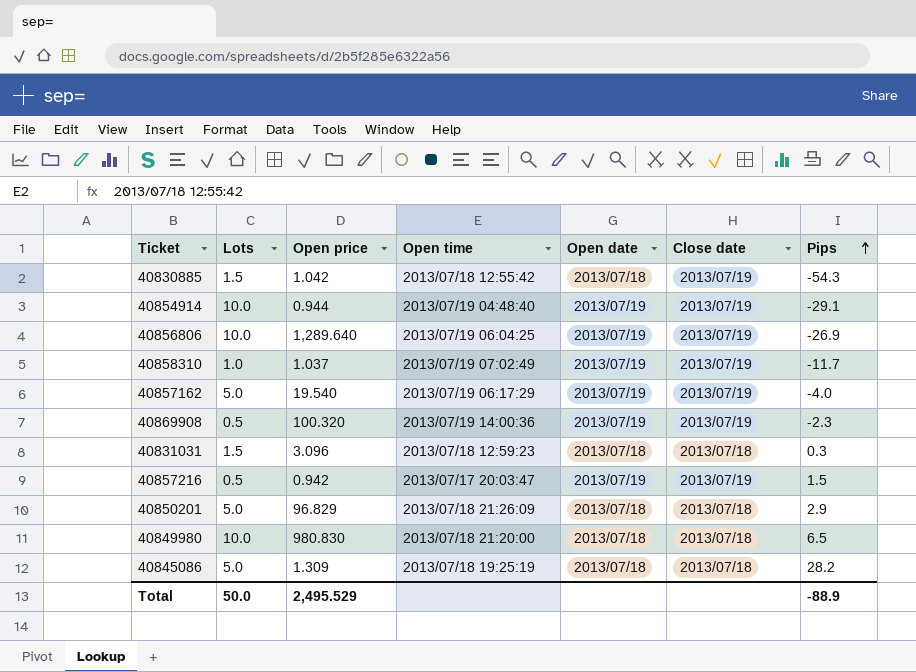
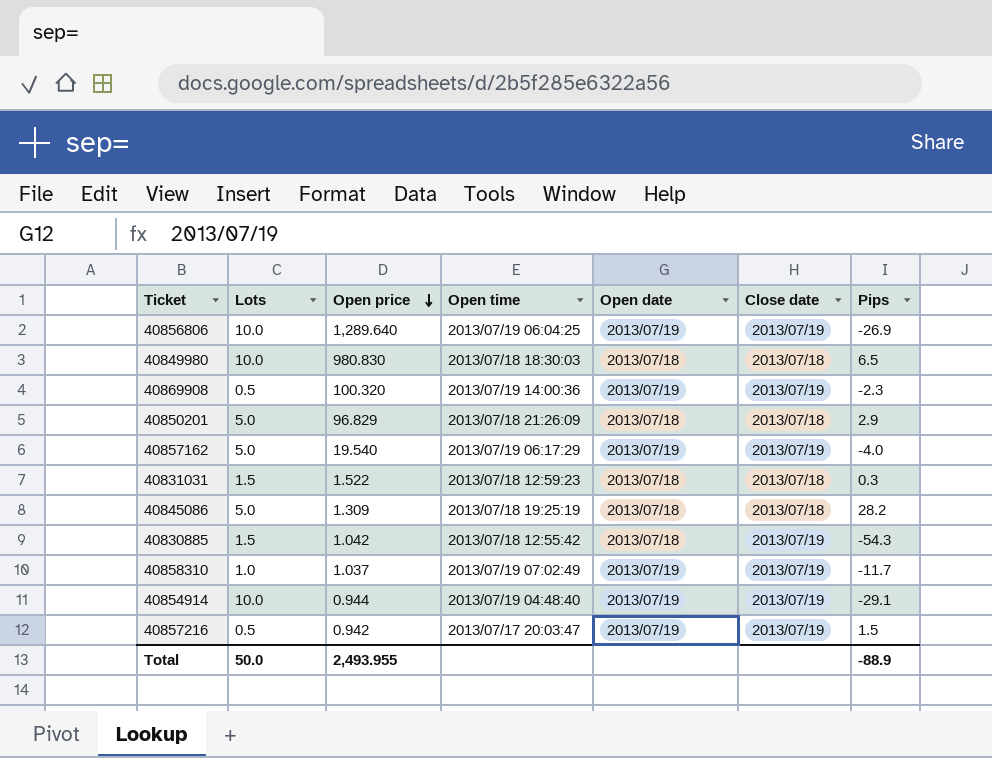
row order: Pips ascending -> Open price descending
40849980 | Open time: 2013/07/18 21:20:00 -> 2013/07/18 18:30:03
40831031 | Open price: 3.096 -> 1.522
Total | Open price: 2,495.529 -> 2,493.955

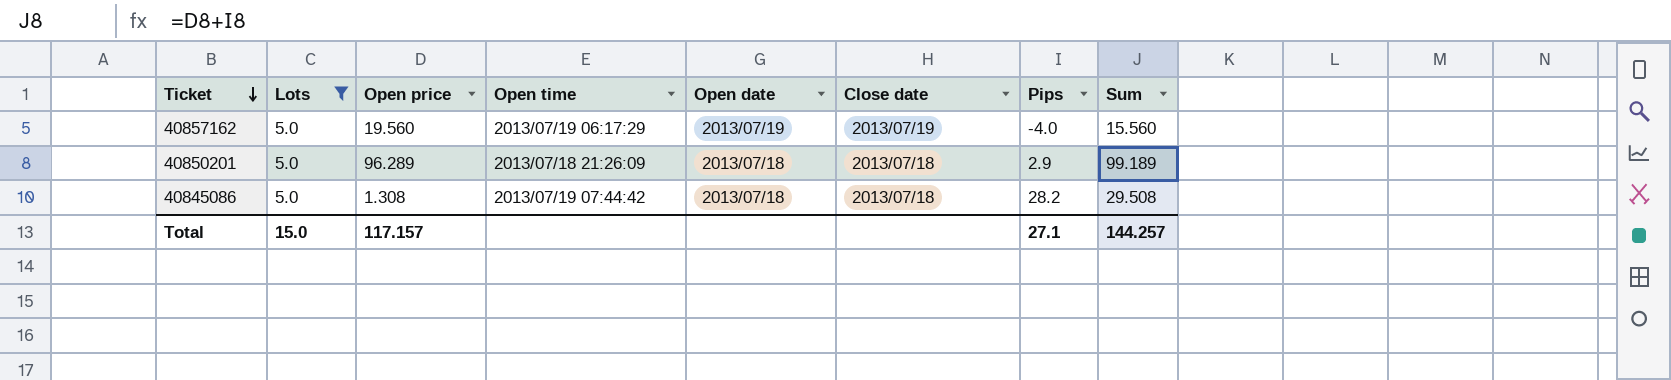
filter: none -> Lots = 5.0
row order: Open price descending -> Ticket descending
column Sum | formula: none -> [Open price] + [Pips]
40857162 | Open price: 19.540 -> 19.560
40850201 | Open price: 96.829 -> 96.289
40845086 | Open price: 1.309 -> 1.308
40845086 | Open time: 2013/07/18 19:25:19 -> 2013/07/19 07:44:42
Total | Lots: 50.0 -> 15.0
Total | Open price: 2,493.955 -> 117.157
Total | Pips: -88.9 -> 27.1

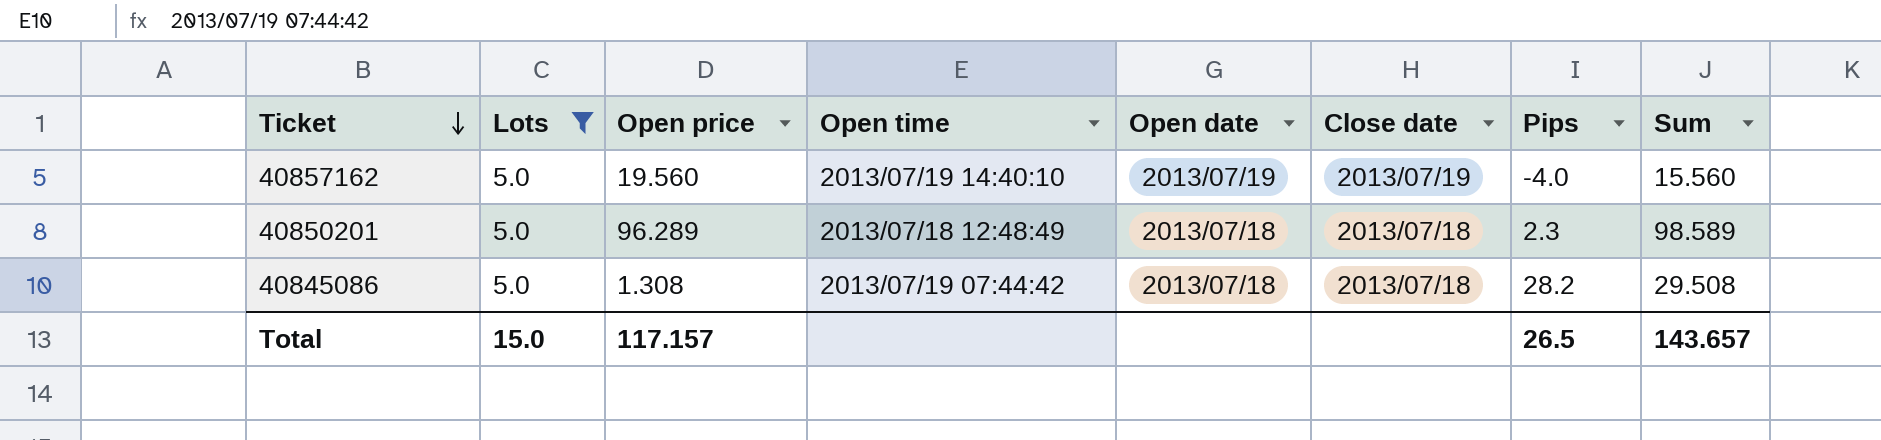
40857162 | Open time: 2013/07/19 06:17:29 -> 2013/07/19 14:40:10
40850201 | Open time: 2013/07/18 21:26:09 -> 2013/07/18 12:48:49
40850201 | Pips: 2.9 -> 2.3
40850201 | Sum: 99.189 -> 98.589
Total | Pips: 27.1 -> 26.5
Total | Sum: 144.257 -> 143.657

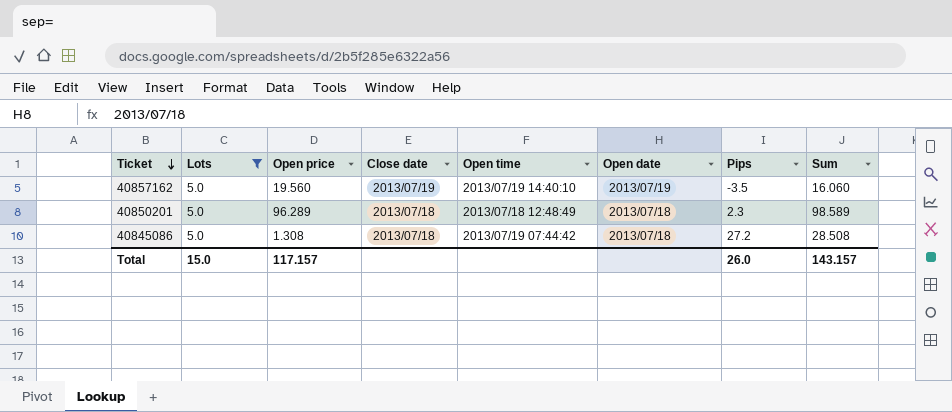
column Close date | position: 6 -> 4
40857162 | Pips: -4.0 -> -3.5
40857162 | Sum: 15.560 -> 16.060
40845086 | Pips: 28.2 -> 27.2
40845086 | Sum: 29.508 -> 28.508
Total | Pips: 26.5 -> 26.0
Total | Sum: 143.657 -> 143.157

